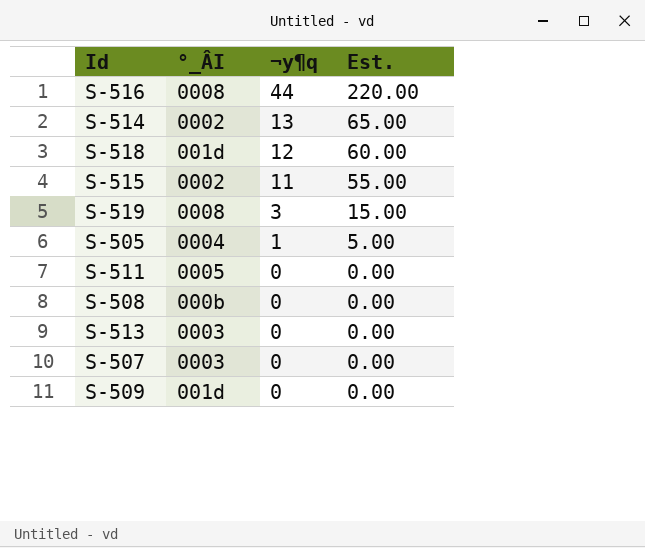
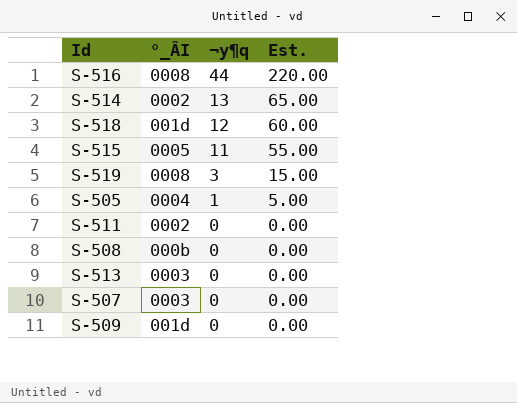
S-515 | °_ÂI: 0002 -> 0005
S-511 | °_ÂI: 0005 -> 0002

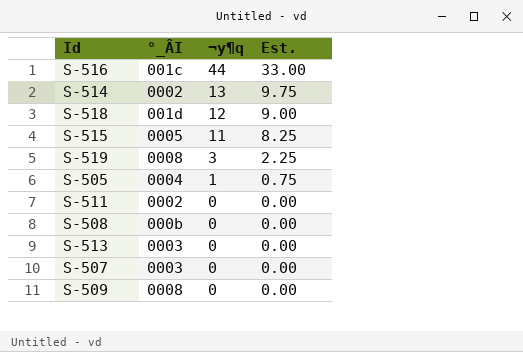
column Est. | formula: [¬y¶q] * 5 -> [¬y¶q] * 0.75
S-516 | °_ÂI: 0008 -> 001c
S-509 | °_ÂI: 001d -> 0008

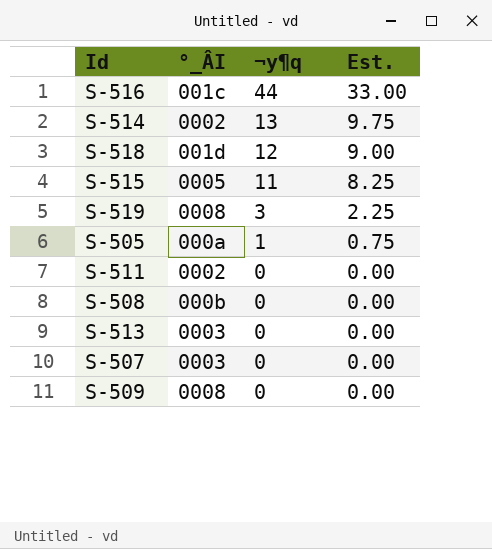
S-505 | °_ÂI: 0004 -> 000a

